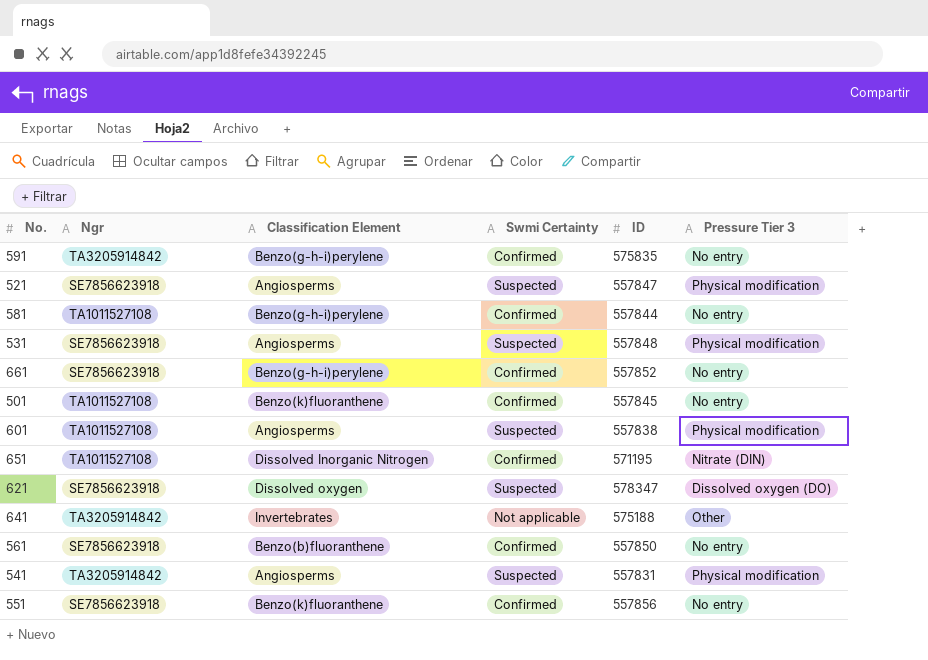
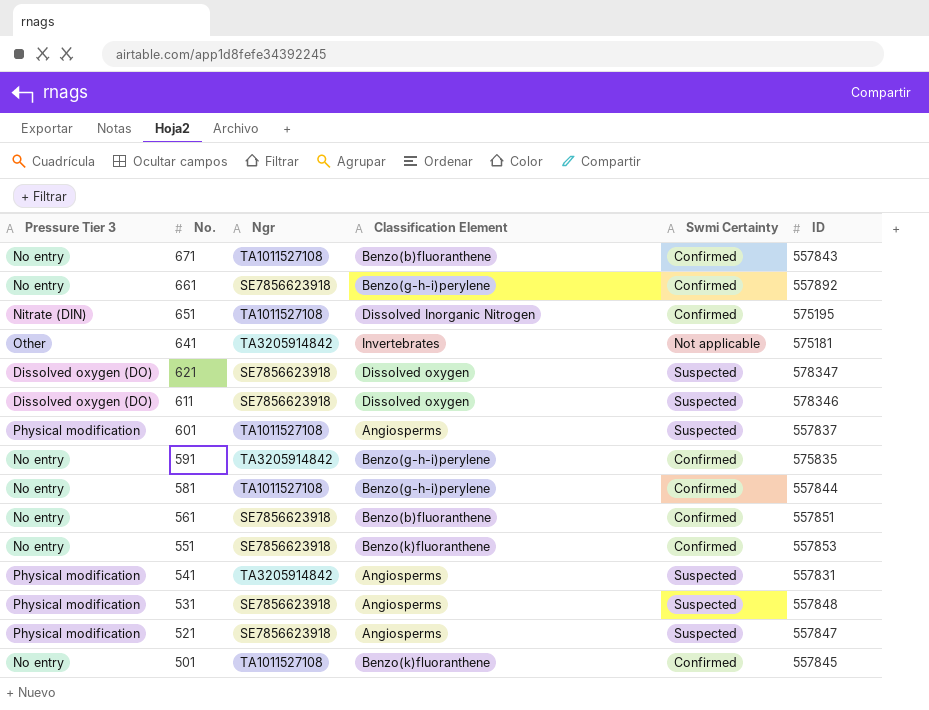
row order: none -> No. descending
column Pressure Tier 3 | position: 6 -> 1
row 671: none -> No entry | TA1011527108 | Benzo(b)fluoranthene | Confirmed | 557843
661 | ID: 557852 -> 557892
651 | ID: 571195 -> 575195
641 | ID: 575188 -> 575181
row 611: none -> Dissolved oxygen (DO) | SE7856623918 | Dissolved oxygen | Suspected | 578346
601 | ID: 557838 -> 557837
561 | ID: 557850 -> 557851
551 | ID: 557856 -> 557853

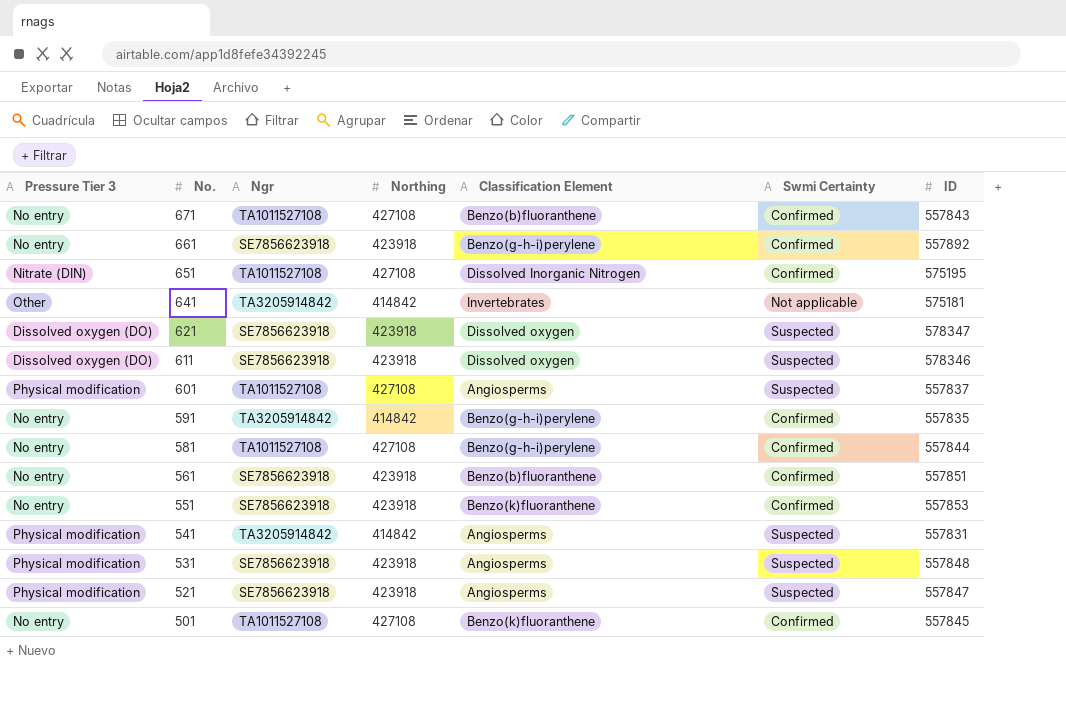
column Northing | position: none -> 4
591 | ID: 575835 -> 557835

